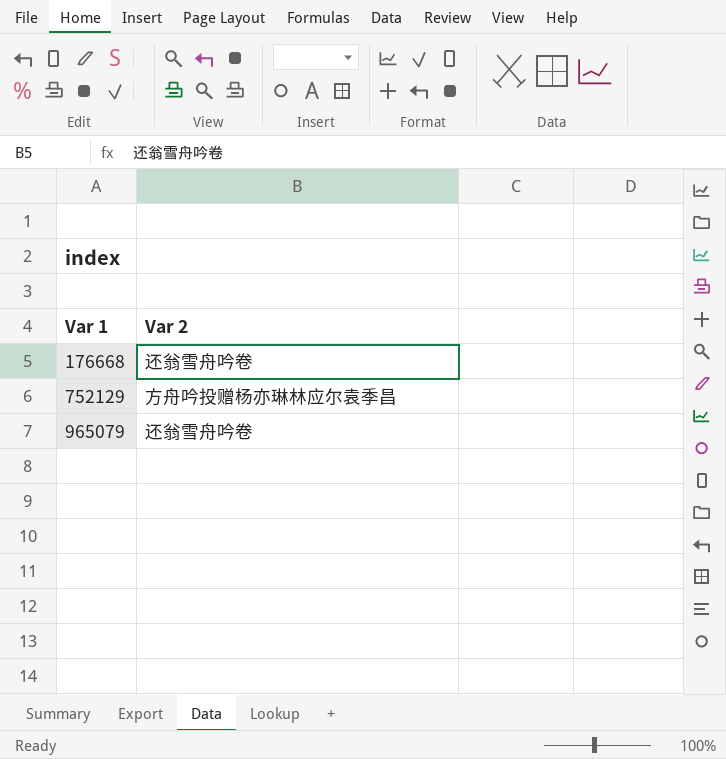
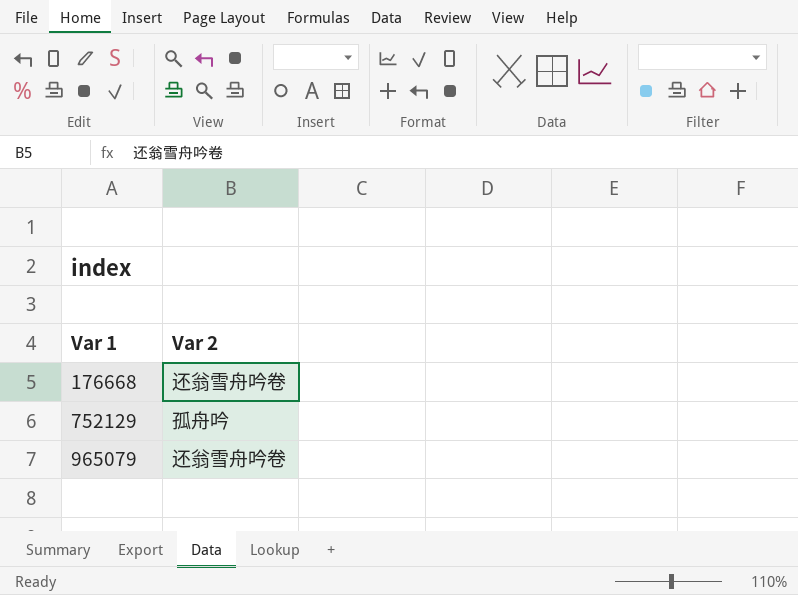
752129 | Var 2: 方舟吟投赠杨亦琳林应尔袁季昌 -> 孤舟吟

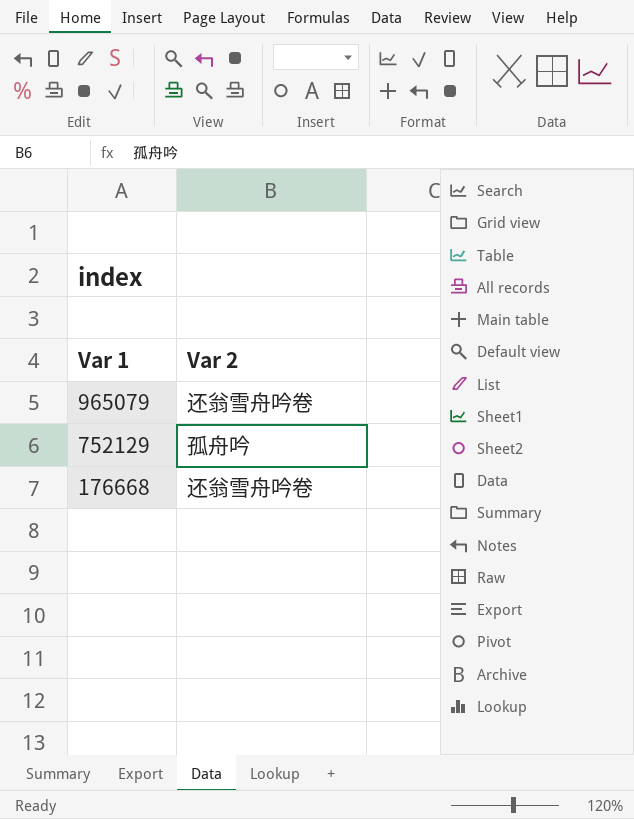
row order: Var 1 ascending -> Var 1 descending

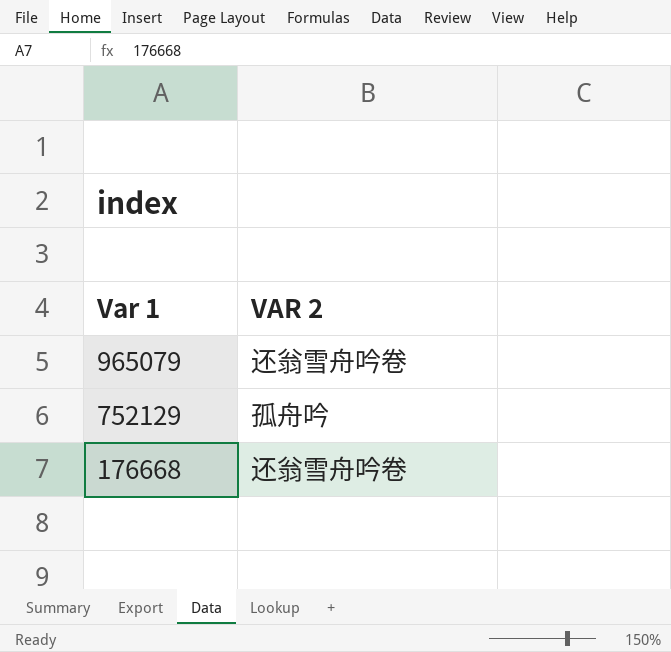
column name: Var 2 -> VAR 2

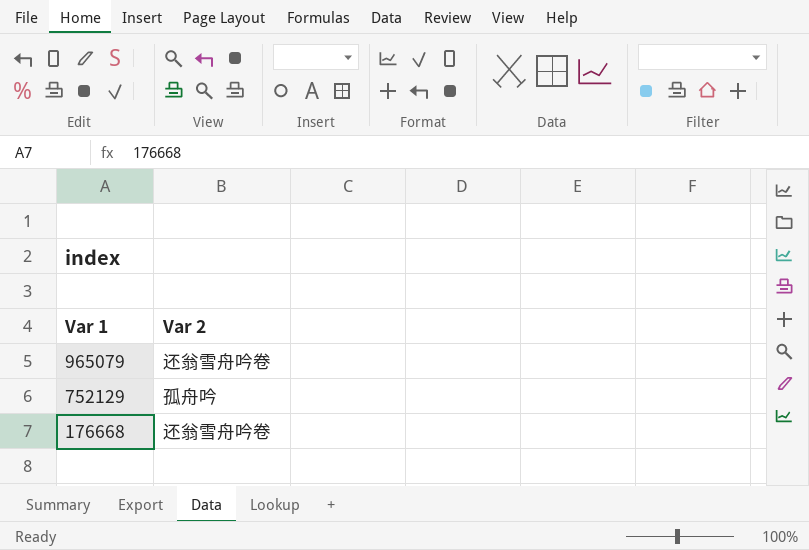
column name: VAR 2 -> Var 2

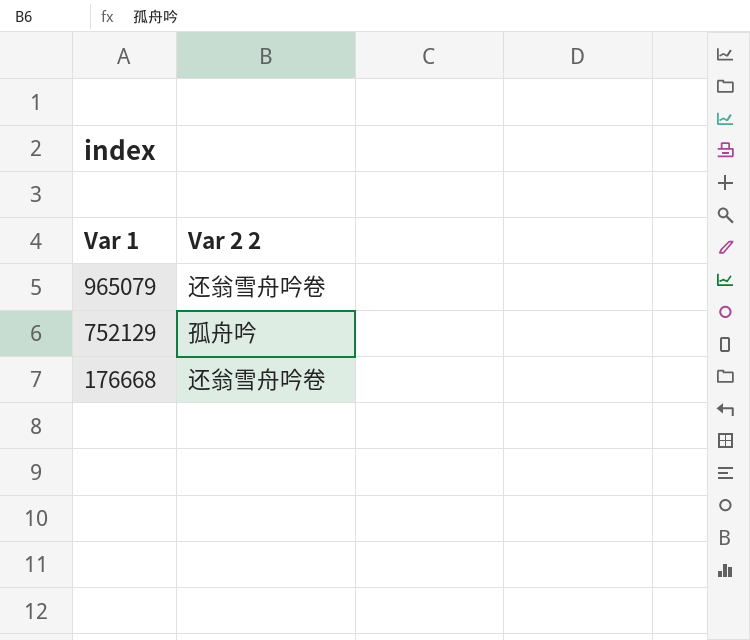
column name: Var 2 -> Var 2 2

